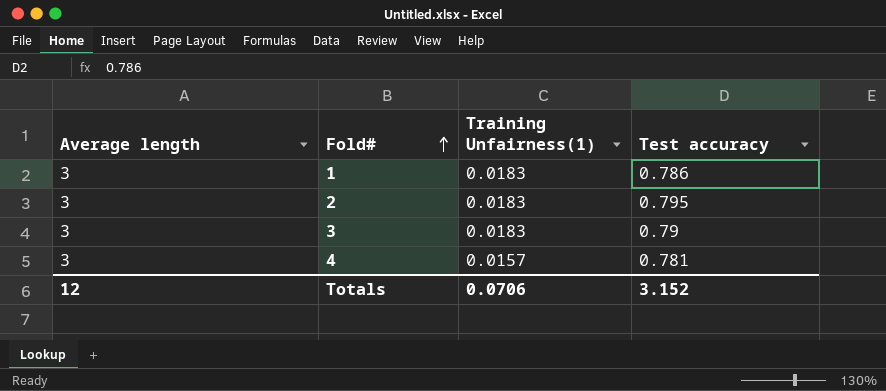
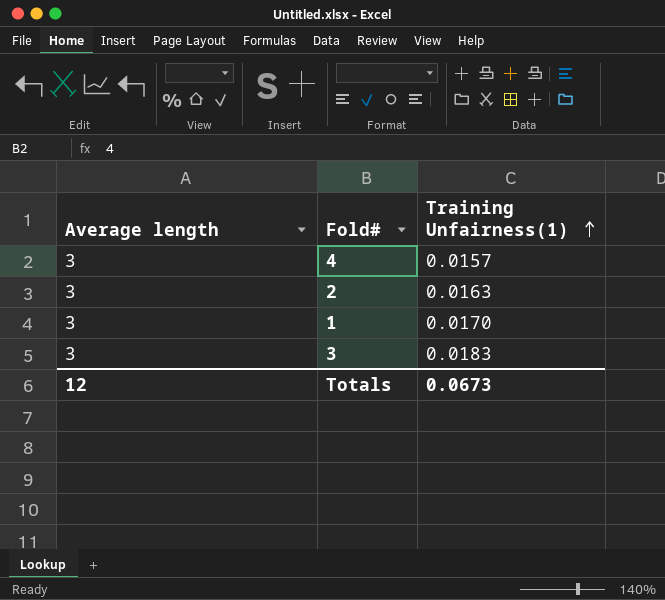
row order: Fold# ascending -> Training Unfairness(1) ascending
column Test accuracy | position: 4 -> none
2 | Training Unfairness(1): 0.0183 -> 0.0163
1 | Training Unfairness(1): 0.0183 -> 0.0170
Totals | Training Unfairness(1): 0.0706 -> 0.0673

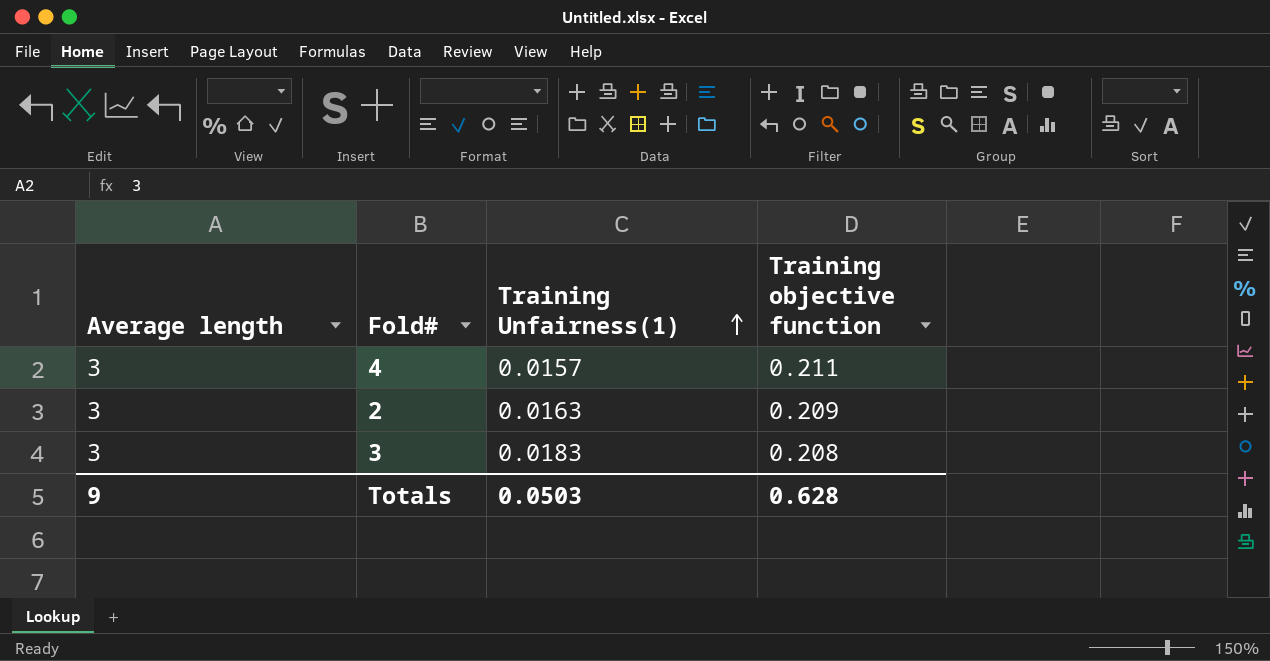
column Training objective function | position: none -> 4
row 1: 3 | 0.0170 -> none
Totals | Average length: 12 -> 9
Totals | Training Unfairness(1): 0.0673 -> 0.0503

